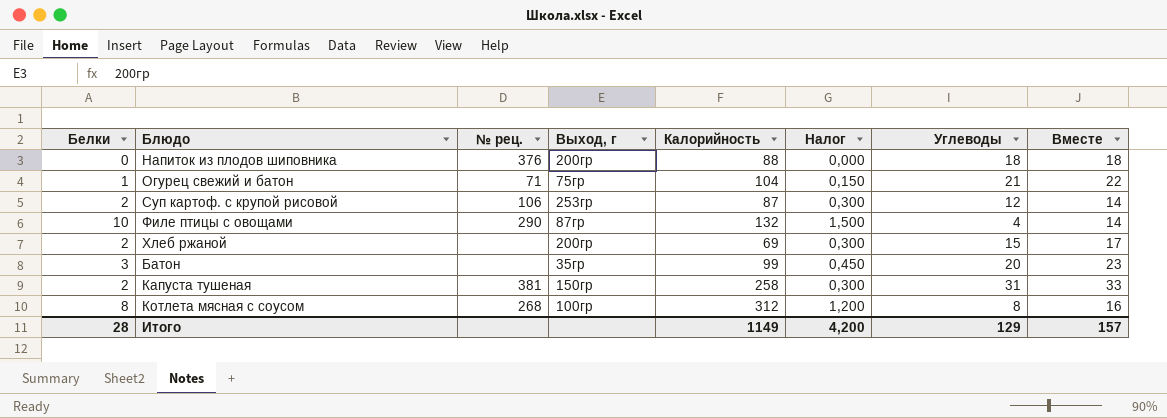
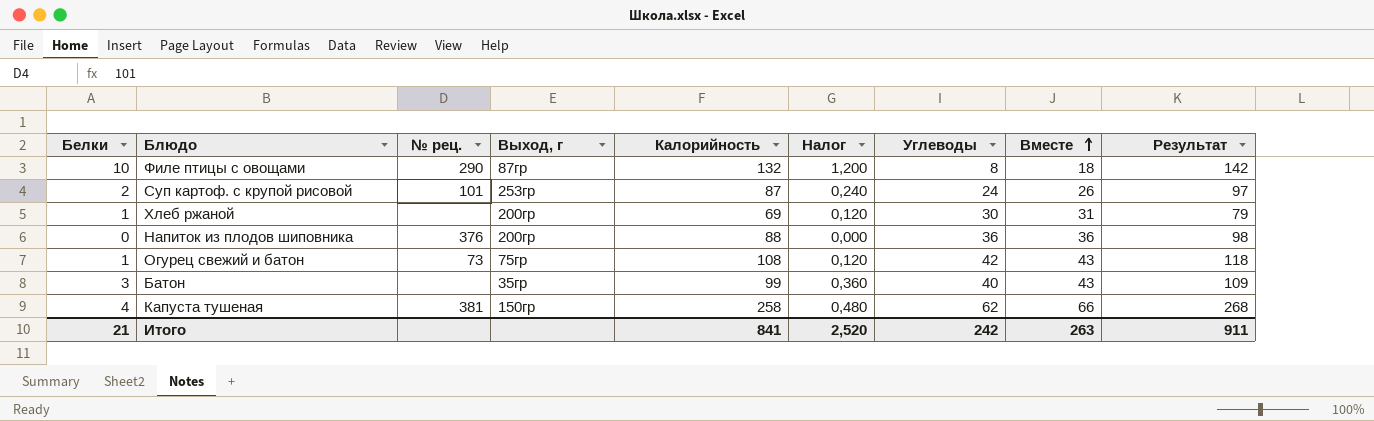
row order: none -> Вместе ascending
column Налог | formula: [Белки] * 0,15 -> [Белки] * 0,12
column Результат | formula: none -> [Калорийность] + 10
row Котлета мясная с соусом: 8 | 268 | 100гр | 312 | 1,200 | 8 | 16 -> none
Филе птицы с овощами | Углеводы: 4 -> 8
Филе птицы с овощами | Вместе: 14 -> 18
Суп картоф. с крупой рисовой | № рец.: 106 -> 101
Суп картоф. с крупой рисовой | Углеводы: 12 -> 24
Суп картоф. с крупой рисовой | Вместе: 14 -> 26
Хлеб ржаной | Белки: 2 -> 1
Хлеб ржаной | Углеводы: 15 -> 30
Хлеб ржаной | Вместе: 17 -> 31
Напиток из плодов шиповника | Углеводы: 18 -> 36
Напиток из плодов шиповника | Вместе: 18 -> 36
Огурец свежий и батон | № рец.: 71 -> 73
Огурец свежий и батон | Калорийность: 104 -> 108
Огурец свежий и батон | Углеводы: 21 -> 42
Огурец свежий и батон | Вместе: 22 -> 43
Батон | Углеводы: 20 -> 40
Батон | Вместе: 23 -> 43
Капуста тушеная | Белки: 2 -> 4
Капуста тушеная | Углеводы: 31 -> 62
Капуста тушеная | Вместе: 33 -> 66
Итого | Белки: 28 -> 21
Итого | Калорийность: 1149 -> 841
Итого | Налог: 4,200 -> 2,520
Итого | Углеводы: 129 -> 242
Итого | Вместе: 157 -> 263

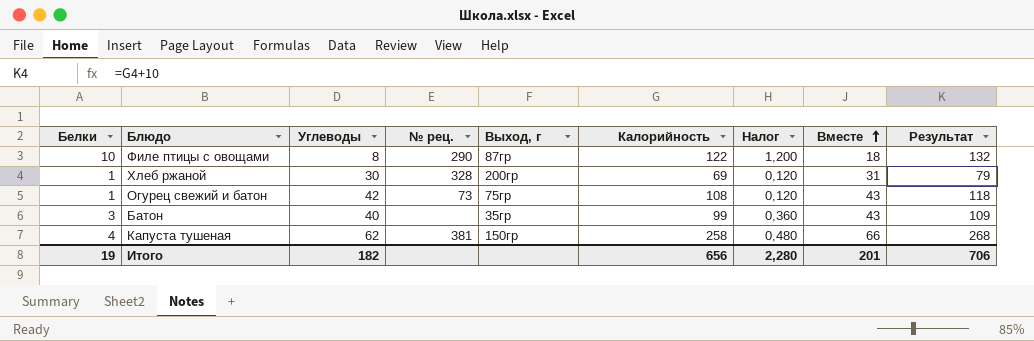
column Углеводы | position: 7 -> 3
row Суп картоф. с крупой рисовой: 2 | 101 | 253гр | 87 | 0,240 | 24 | 26 | 97 -> none
row Напиток из плодов шиповника: 0 | 376 | 200гр | 88 | 0,000 | 36 | 36 | 98 -> none
Филе птицы с овощами | Калорийность: 132 -> 122
Филе птицы с овощами | Результат: 142 -> 132
Хлеб ржаной | № рец.: none -> 328
Итого | Белки: 21 -> 19
Итого | Углеводы: 242 -> 182
Итого | Калорийность: 841 -> 656
Итого | Налог: 2,520 -> 2,280
Итого | Вместе: 263 -> 201
Итого | Результат: 911 -> 706

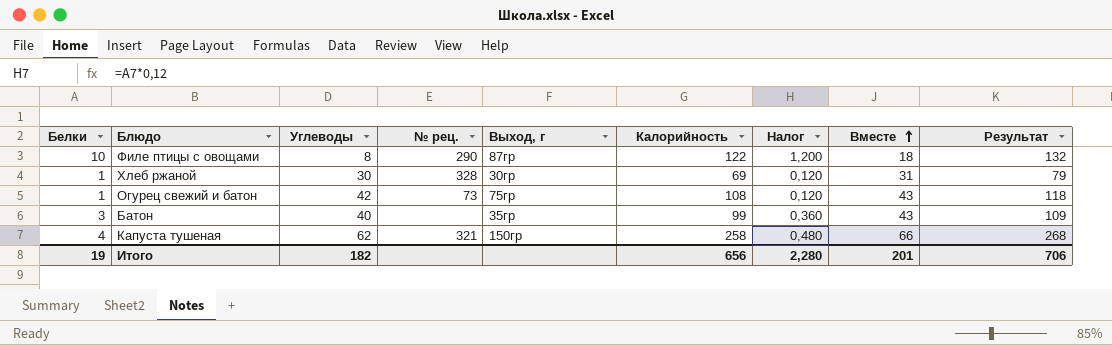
Хлеб ржаной | Выход, г: 200гр -> 30гр
Капуста тушеная | № рец.: 381 -> 321

